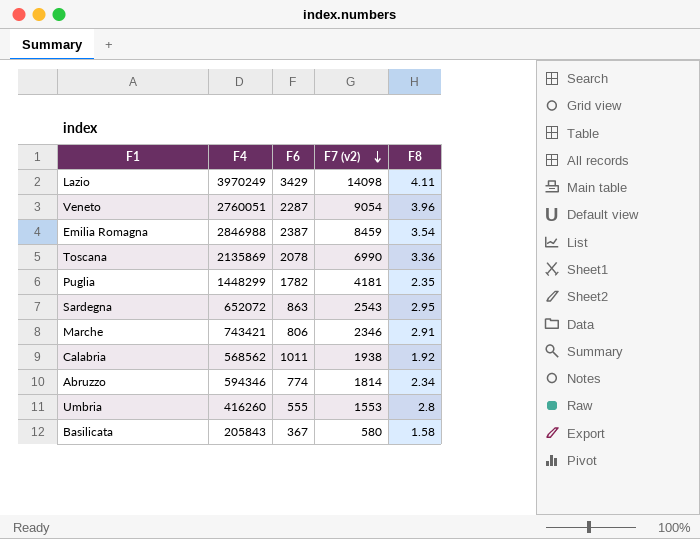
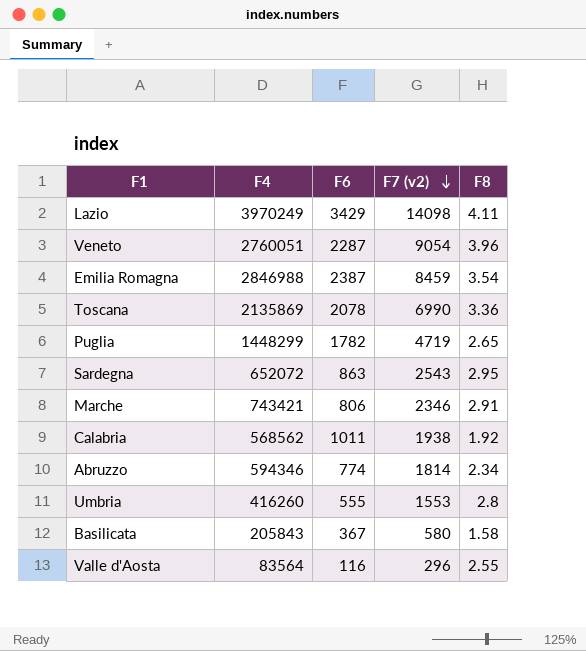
Puglia | F7 (v2): 4181 -> 4719
Puglia | F8: 2.35 -> 2.65
row Valle d'Aosta: none -> 83564 | 116 | 296 | 2.55

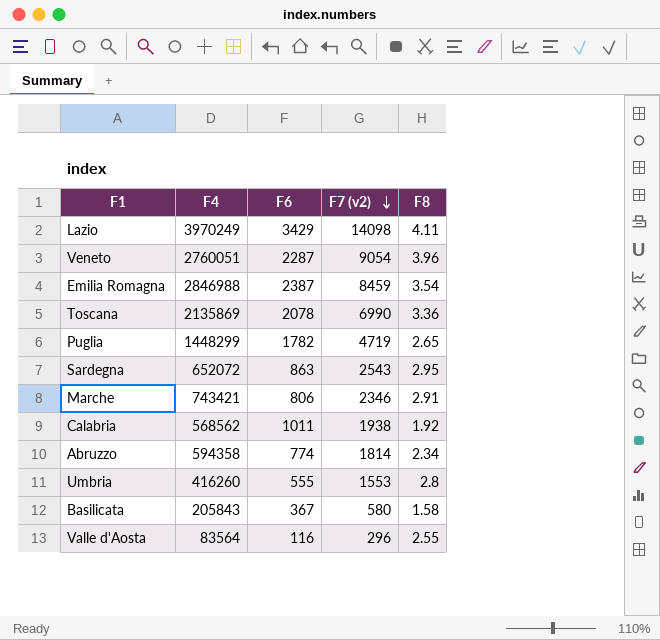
Abruzzo | F4: 594346 -> 594358

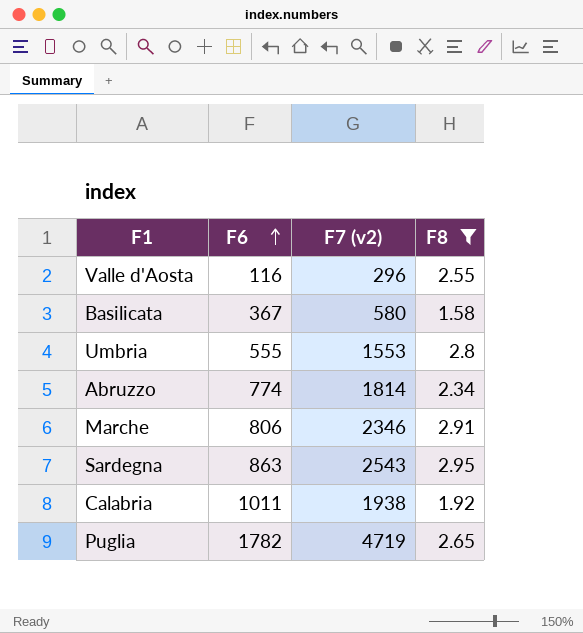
filter: none -> F8 <= 2.95
row order: F7 (v2) descending -> F6 ascending
column F4 | position: 2 -> none

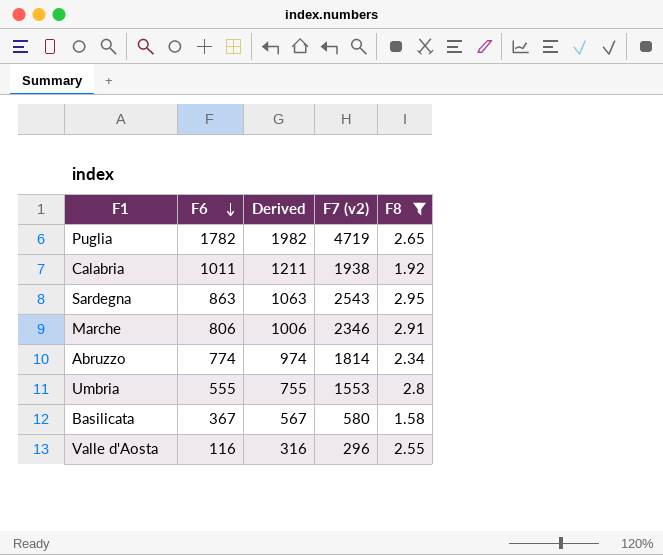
row order: F6 ascending -> F6 descending
column Derived | formula: none -> [F6] + 200

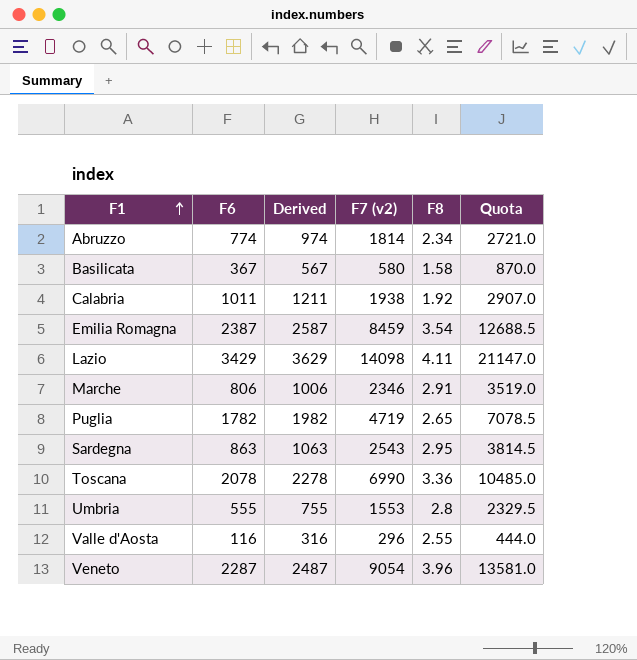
filter: F8 <= 2.95 -> none
row order: F6 descending -> F1 ascending
column Quota | formula: none -> [F7 (v2)] * 1.5

